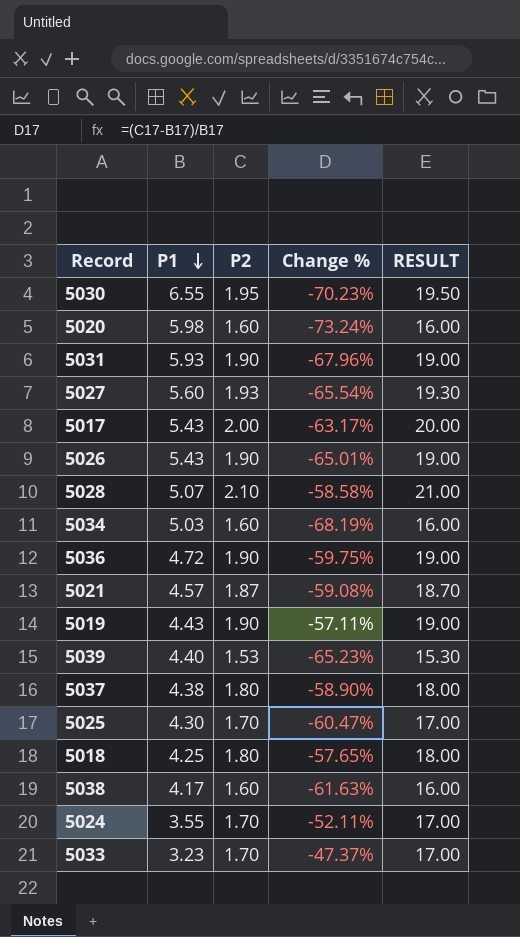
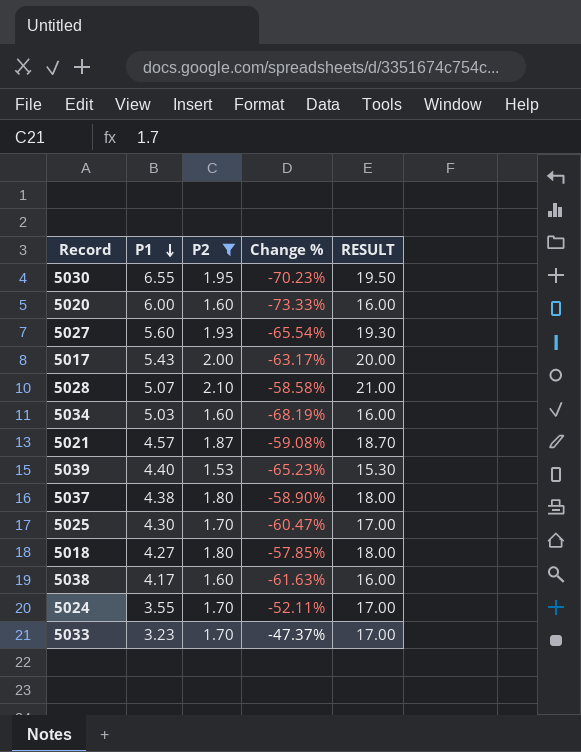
filter: none -> P2 != 1.90
5020 | P1: 5.98 -> 6.00
5020 | Change %: -73.24% -> -73.33%
5018 | P1: 4.25 -> 4.27
5018 | Change %: -57.65% -> -57.85%

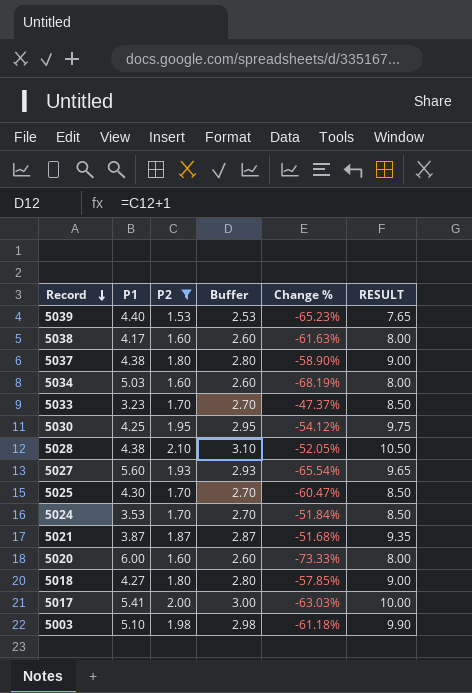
row order: P1 descending -> Record descending
column Buffer | formula: none -> [P2] + 1
column RESULT | formula: [P2] * 10 -> [P2] * 5
5030 | P1: 6.55 -> 4.25
5030 | Change %: -70.23% -> -54.12%
5028 | P1: 5.07 -> 4.38
5028 | Change %: -58.58% -> -52.05%
5024 | P1: 3.55 -> 3.53
5024 | Change %: -52.11% -> -51.84%
5021 | P1: 4.57 -> 3.87
5021 | Change %: -59.08% -> -51.68%
5017 | P1: 5.43 -> 5.41
5017 | Change %: -63.17% -> -63.03%
row 5003: none -> 5.10 | 1.98 | 2.98 | -61.18% | 9.90

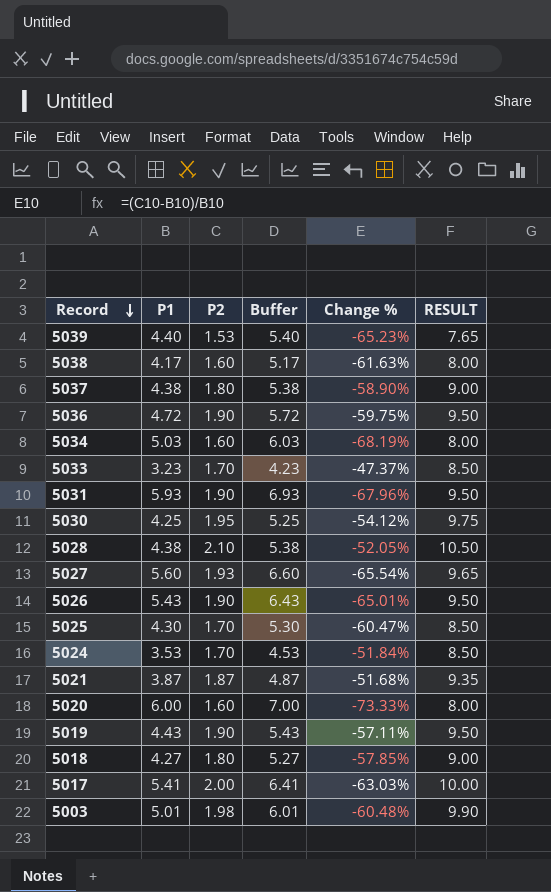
filter: P2 != 1.90 -> none
column Buffer | formula: [P2] + 1 -> [P1] + 1
5003 | P1: 5.10 -> 5.01
5003 | Change %: -61.18% -> -60.48%

